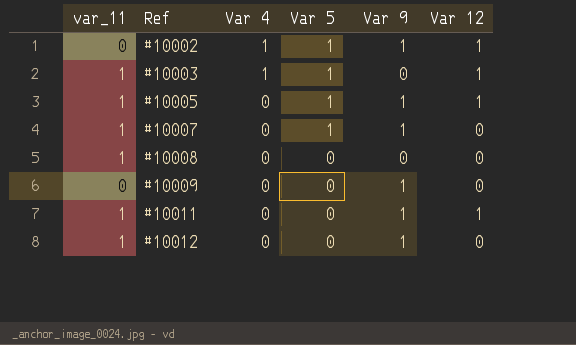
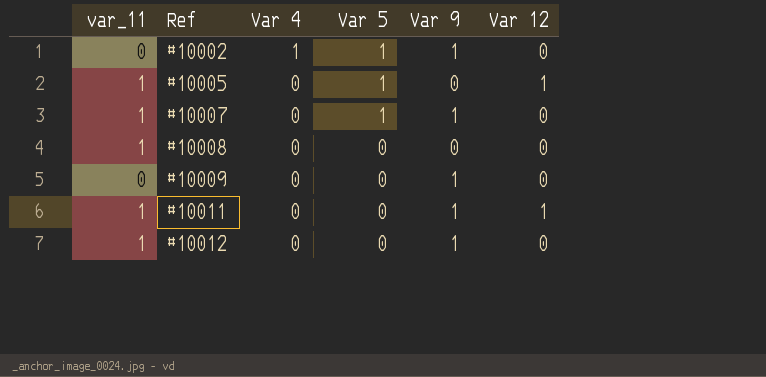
row #10003: 1 | 1 | 1 | 0 | 1 -> none
#10002 | Var 12: 1 -> 0
#10005 | Var 9: 1 -> 0

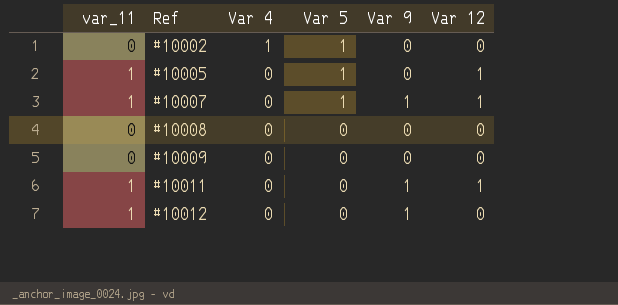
#10002 | Var 9: 1 -> 0
#10007 | Var 12: 0 -> 1
#10008 | var_11: 1 -> 0
#10009 | Var 9: 1 -> 0

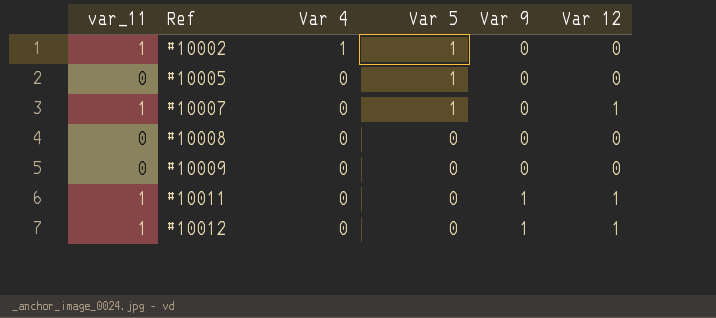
#10002 | var_11: 0 -> 1
#10005 | var_11: 1 -> 0
#10005 | Var 12: 1 -> 0
#10007 | Var 9: 1 -> 0
#10012 | Var 12: 0 -> 1

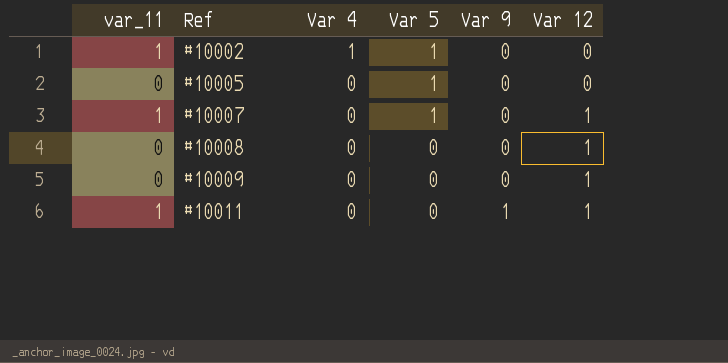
row #10012: 1 | 0 | 0 | 1 | 1 -> none
#10008 | Var 12: 0 -> 1
#10009 | Var 12: 0 -> 1

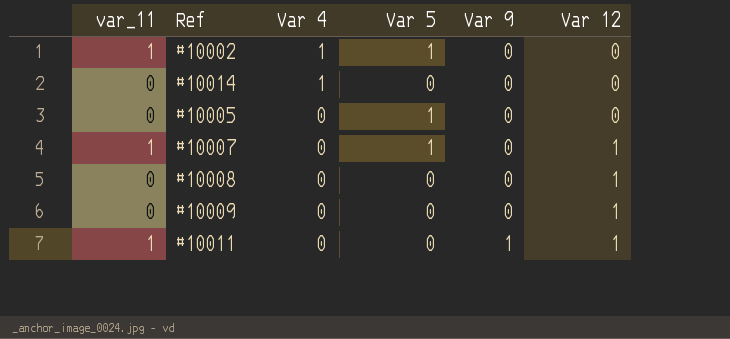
row #10014: none -> 0 | 1 | 0 | 0 | 0

